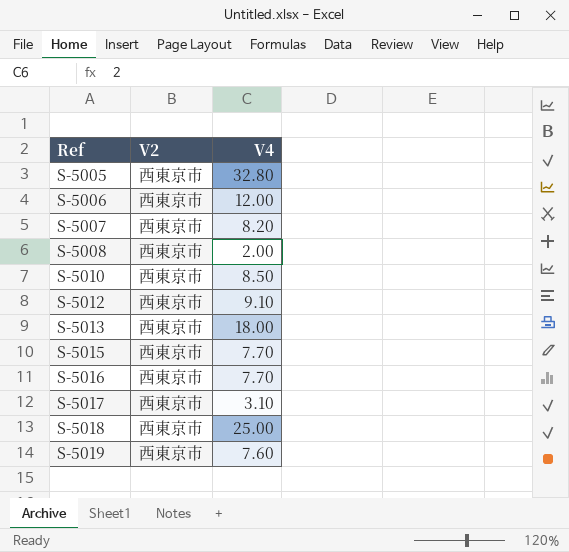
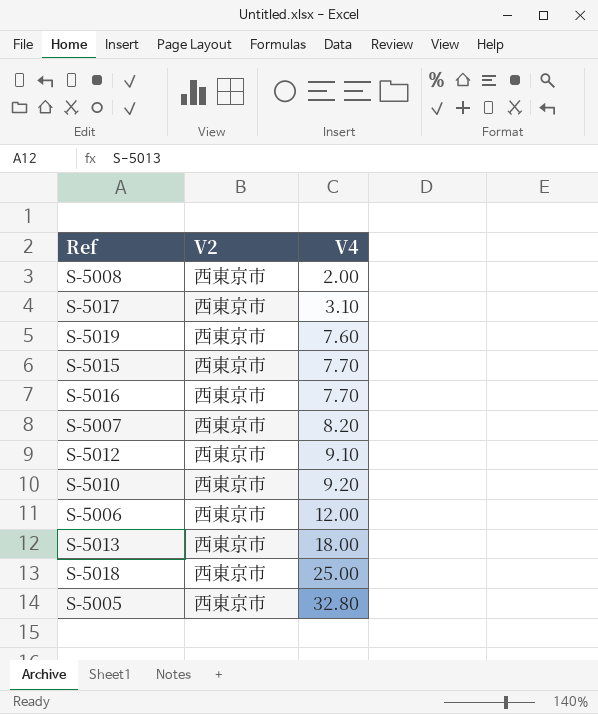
row order: Ref ascending -> V4 ascending
S-5010 | V4: 8.50 -> 9.20

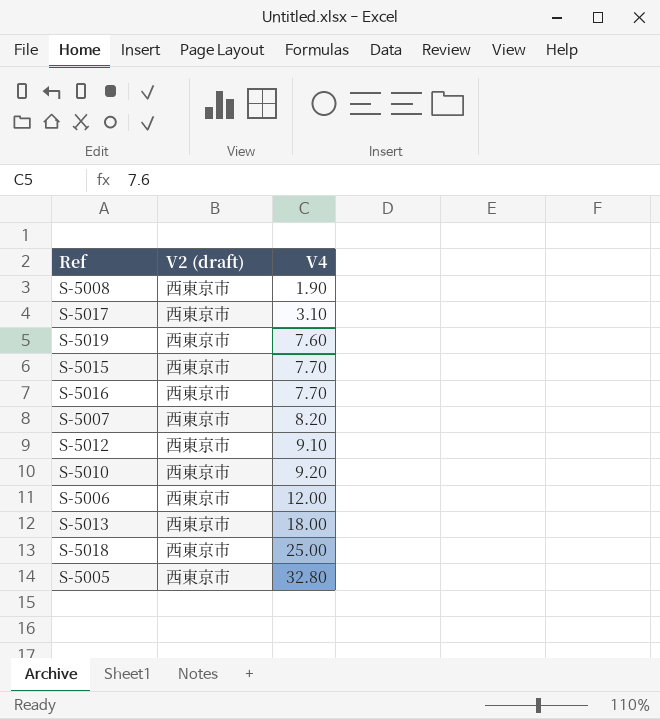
column name: V2 -> V2 (draft)
S-5008 | V4: 2.00 -> 1.90

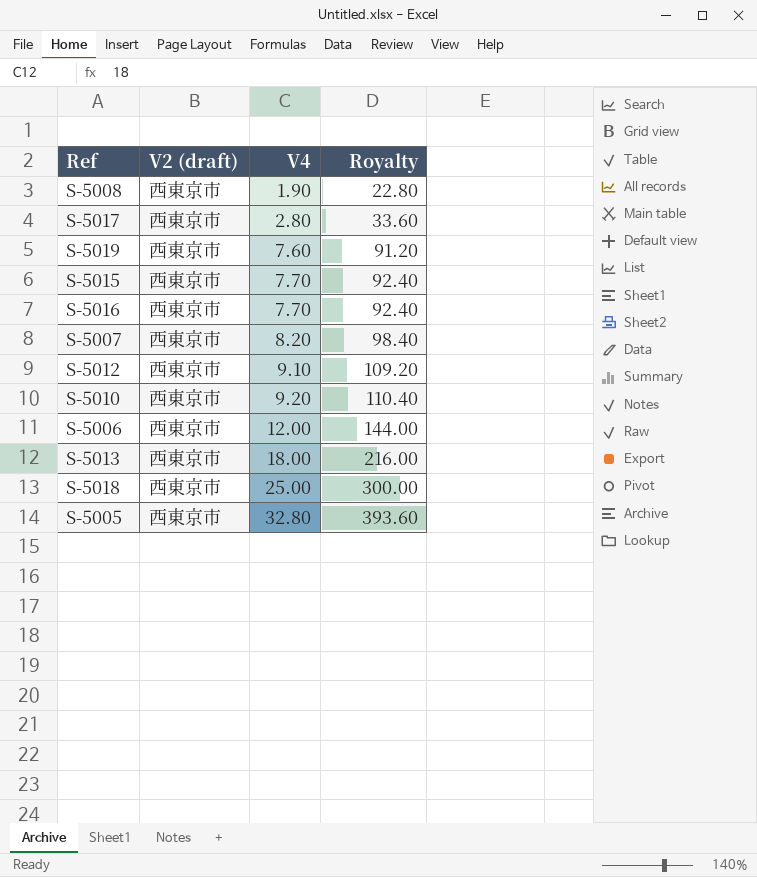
column Royalty | formula: none -> [V4] * 12
S-5017 | V4: 3.10 -> 2.80

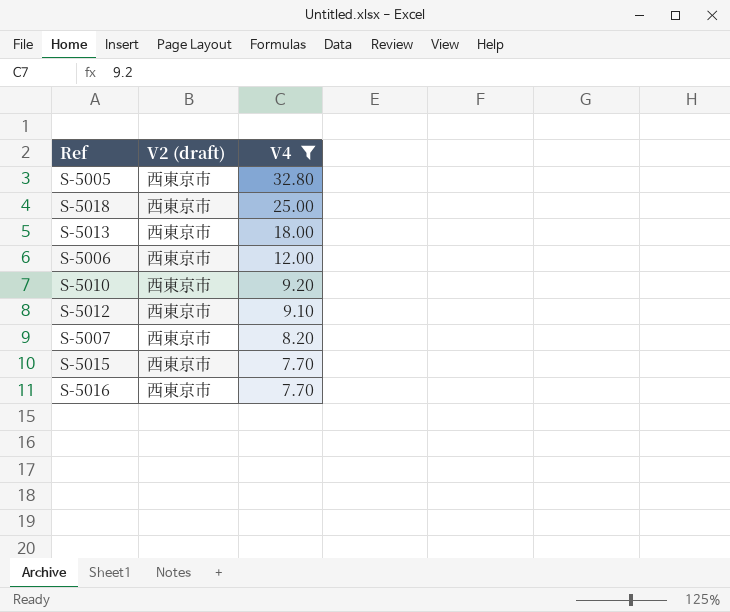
filter: none -> V4 >= 7.70
row order: V4 ascending -> V4 descending
column Royalty | formula: [V4] * 12 -> none

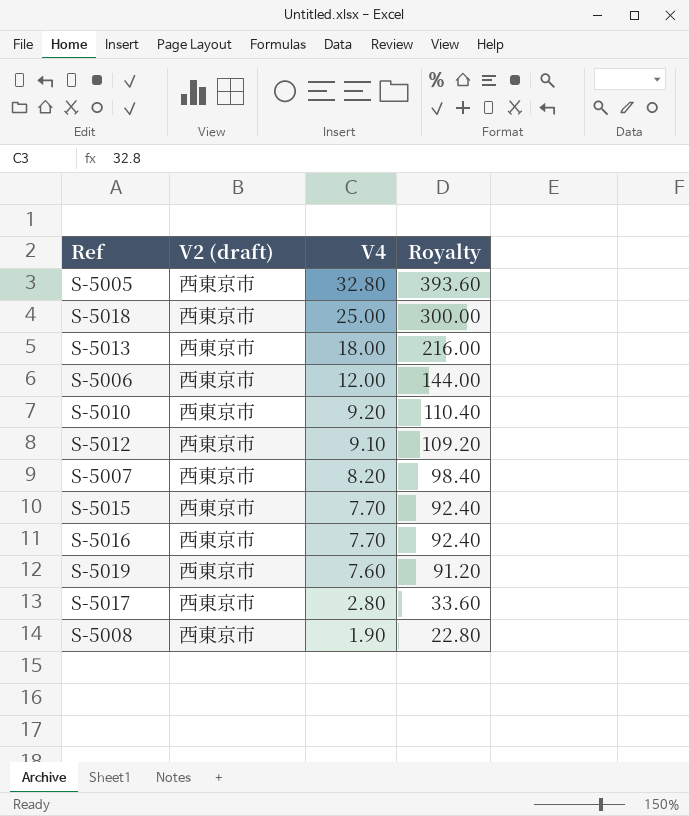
filter: V4 >= 7.70 -> none
column Royalty | formula: none -> [V4] * 12

